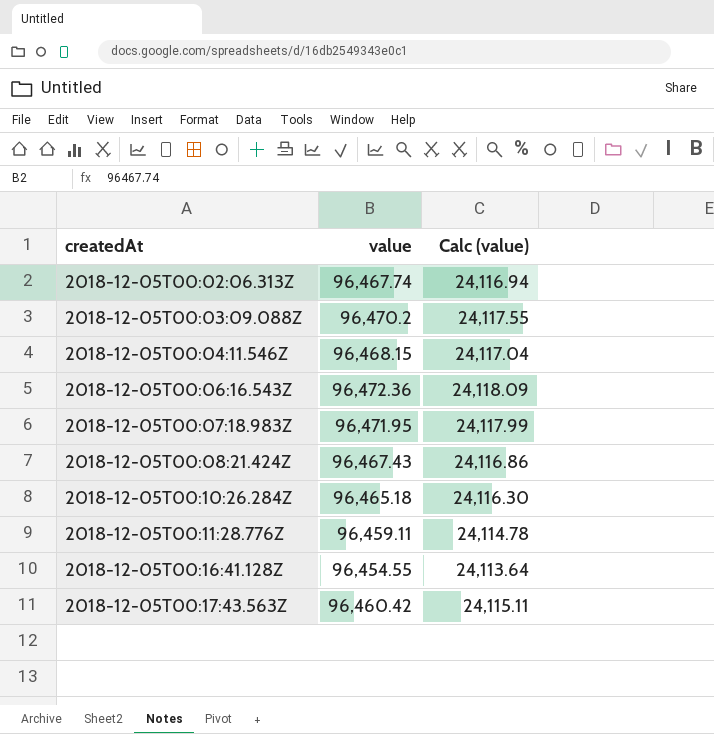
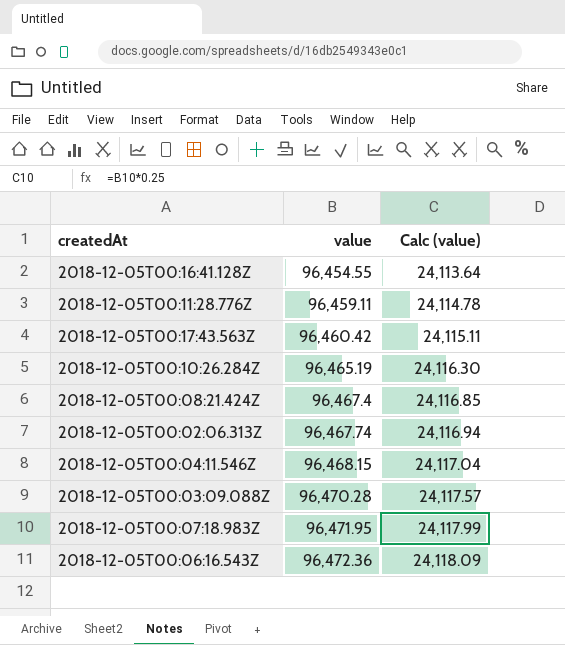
row order: createdAt ascending -> value ascending
2018-12-05T00:10:26.284Z | value: 96,465.18 -> 96,465.19
2018-12-05T00:08:21.424Z | value: 96,467.43 -> 96,467.4
2018-12-05T00:08:21.424Z | Calc (value): 24,116.86 -> 24,116.85
2018-12-05T00:03:09.088Z | value: 96,470.2 -> 96,470.28
2018-12-05T00:03:09.088Z | Calc (value): 24,117.55 -> 24,117.57

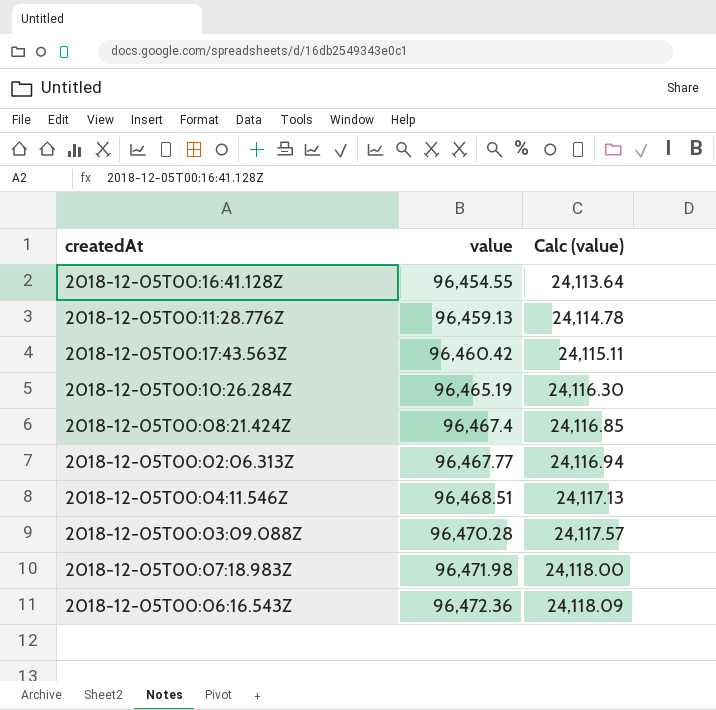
2018-12-05T00:11:28.776Z | value: 96,459.11 -> 96,459.13
2018-12-05T00:02:06.313Z | value: 96,467.74 -> 96,467.77
2018-12-05T00:04:11.546Z | value: 96,468.15 -> 96,468.51
2018-12-05T00:04:11.546Z | Calc (value): 24,117.04 -> 24,117.13
2018-12-05T00:07:18.983Z | value: 96,471.95 -> 96,471.98
2018-12-05T00:07:18.983Z | Calc (value): 24,117.99 -> 24,118.00

